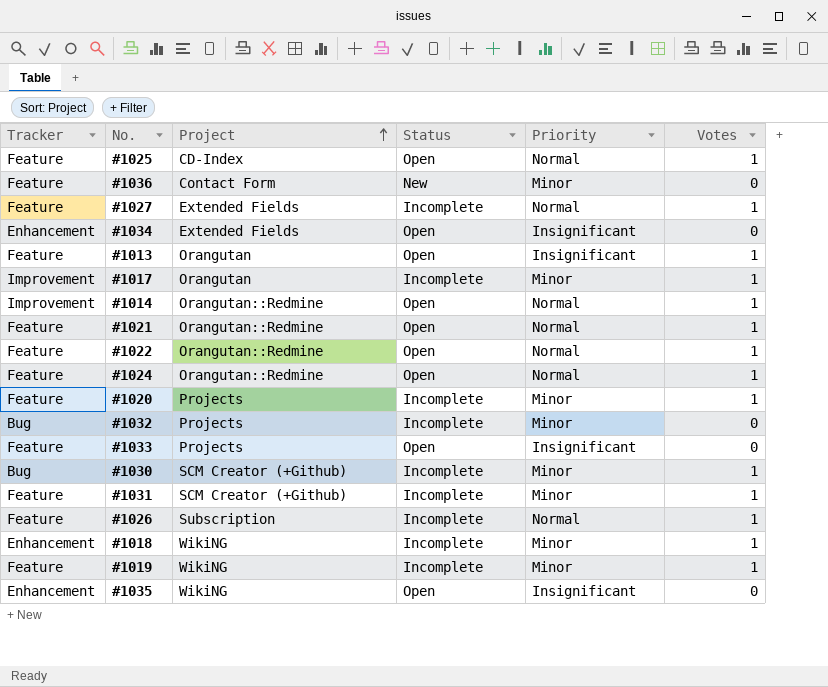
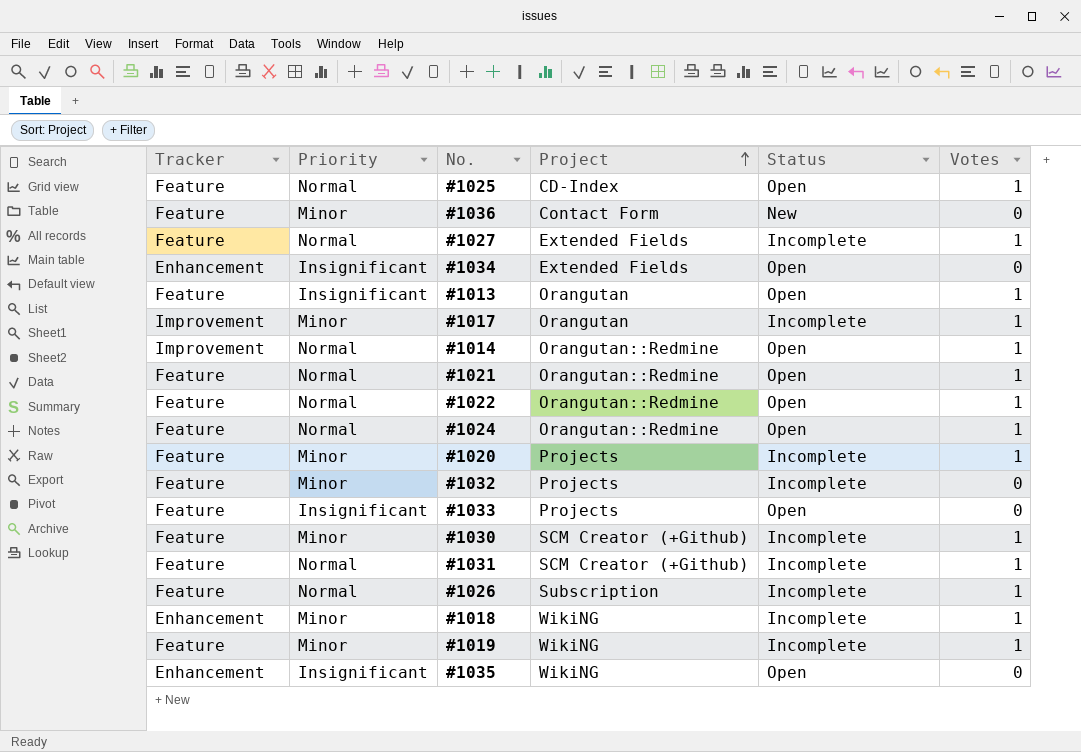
column Priority | position: 5 -> 2
#1032 | Tracker: Bug -> Feature
#1030 | Tracker: Bug -> Feature
#1031 | Priority: Minor -> Normal

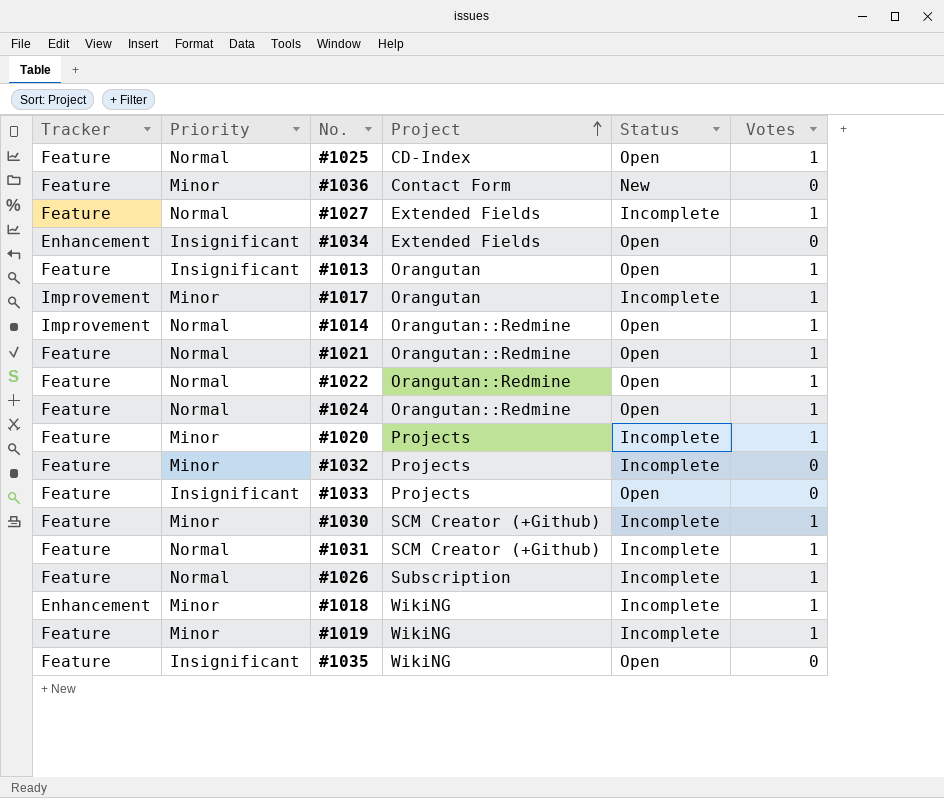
#1035 | Tracker: Enhancement -> Feature

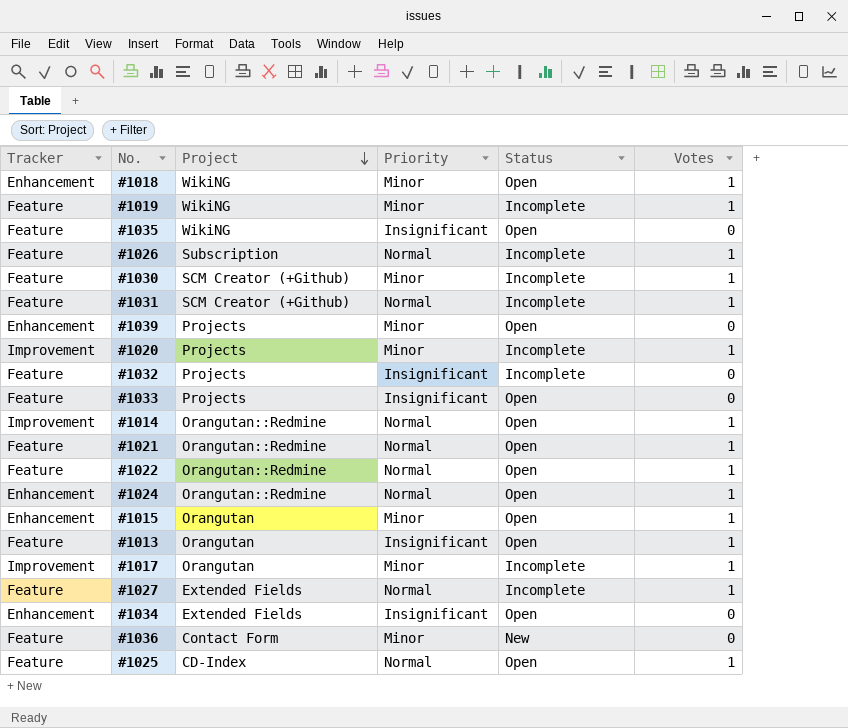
row order: Project ascending -> Project descending
column Priority | position: 2 -> 4
#1018 | Status: Incomplete -> Open
row #1039: none -> Enhancement | Projects | Minor | Open | 0
#1020 | Tracker: Feature -> Improvement
#1032 | Priority: Minor -> Insignificant
#1024 | Tracker: Feature -> Enhancement
row #1015: none -> Enhancement | Orangutan | Minor | Open | 1

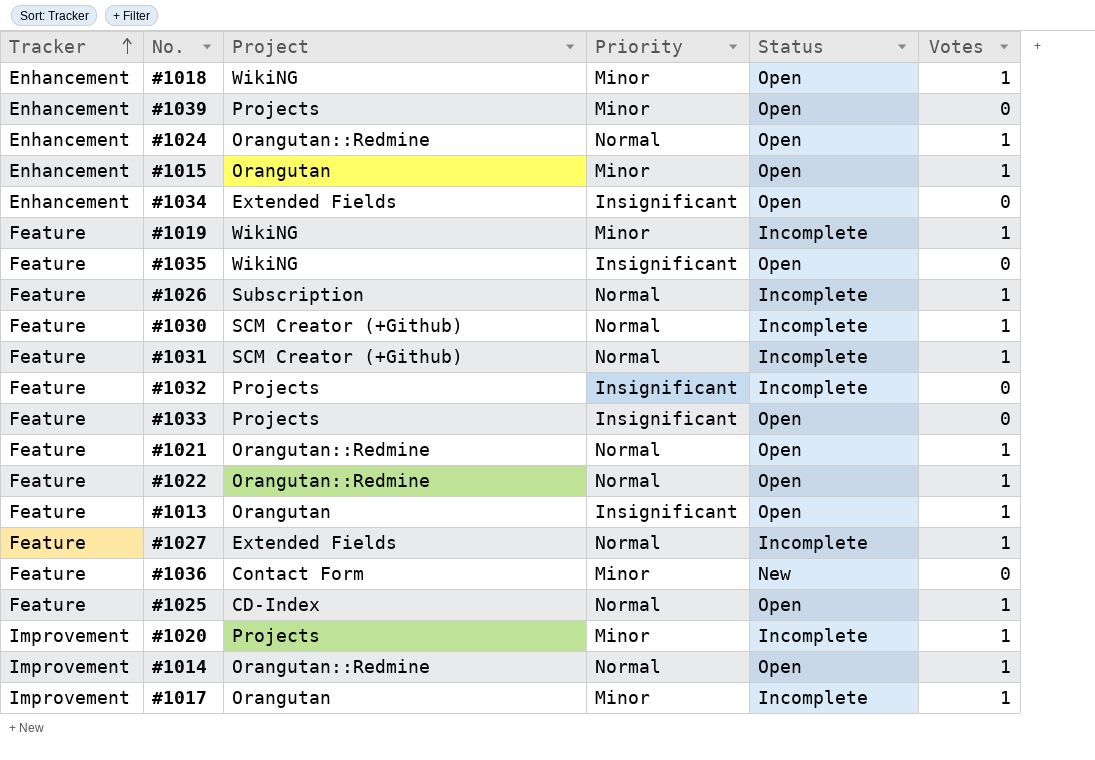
row order: Project descending -> Tracker ascending
#1030 | Priority: Minor -> Normal

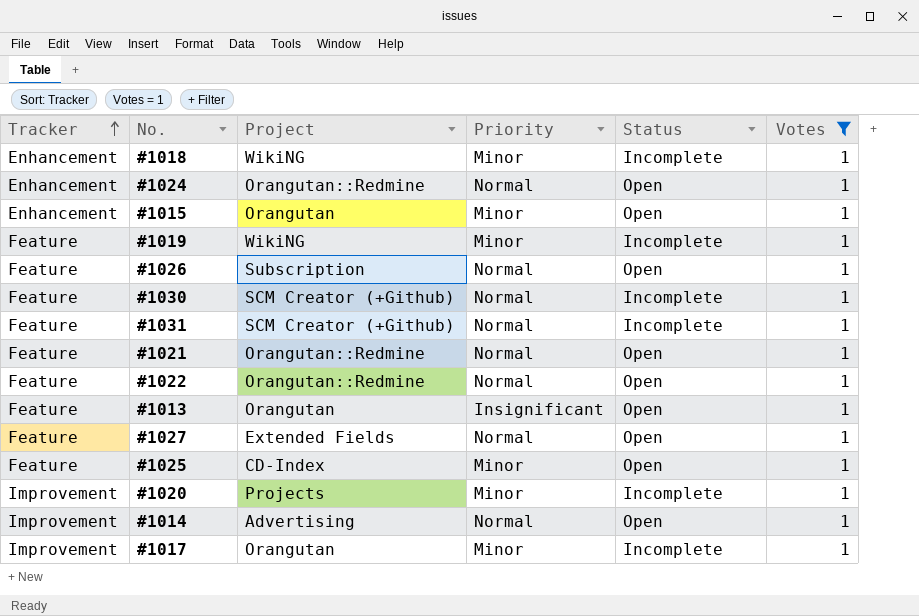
filter: none -> Votes = 1
#1018 | Status: Open -> Incomplete
#1026 | Status: Incomplete -> Open
#1027 | Status: Incomplete -> Open
#1025 | Priority: Normal -> Minor
#1014 | Project: Orangutan::Redmine -> Advertising

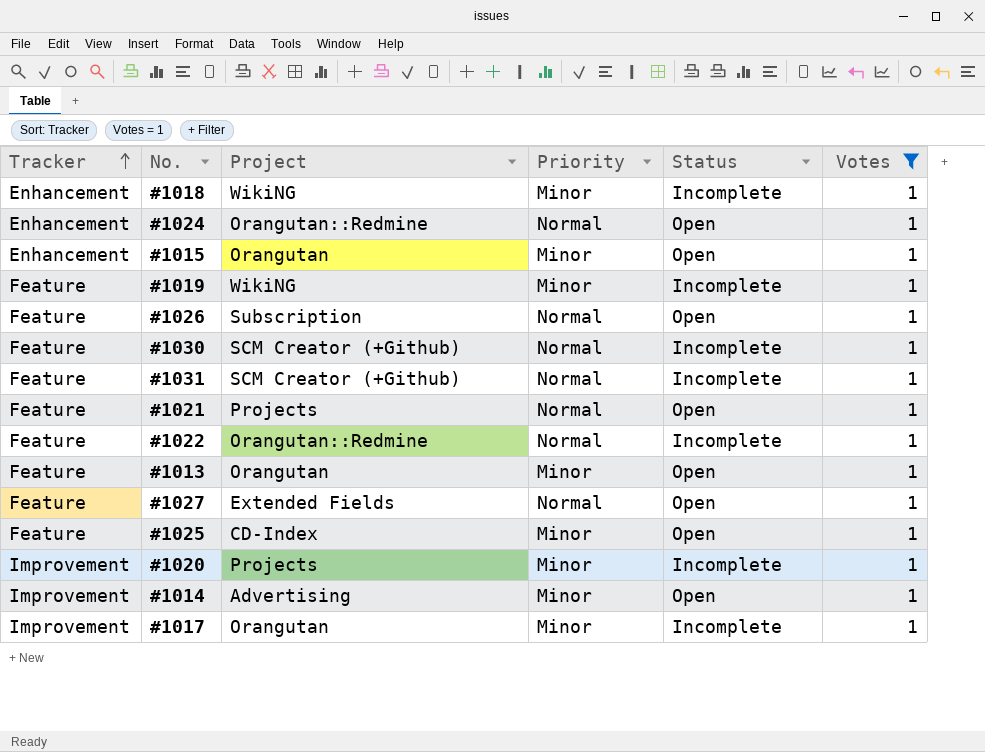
#1021 | Project: Orangutan::Redmine -> Projects
#1022 | Status: Open -> Incomplete
#1013 | Priority: Insignificant -> Minor
#1014 | Priority: Normal -> Minor

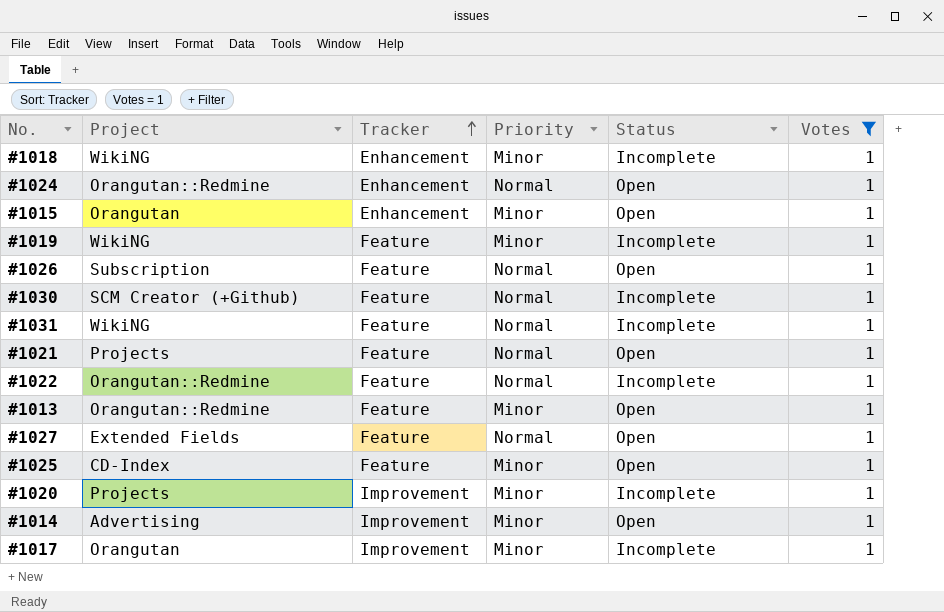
column Tracker | position: 1 -> 3
#1031 | Project: SCM Creator (+Github) -> WikiNG
#1013 | Project: Orangutan -> Orangutan::Redmine

